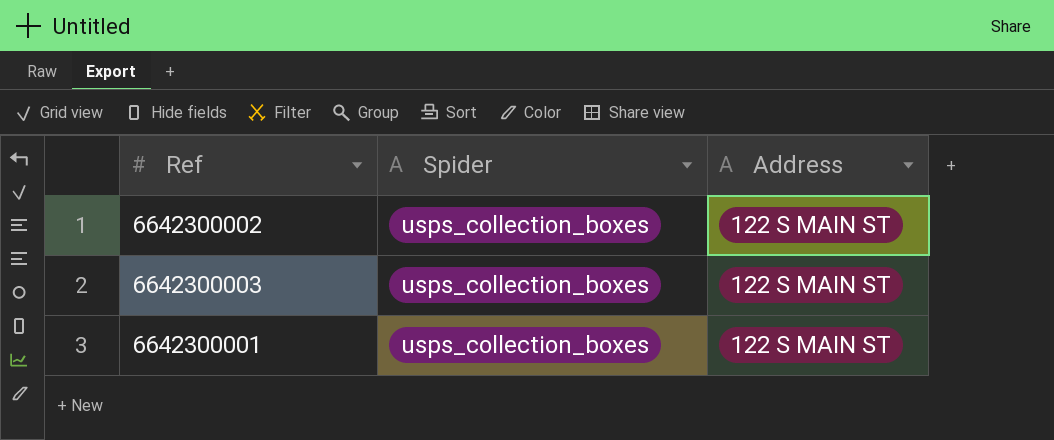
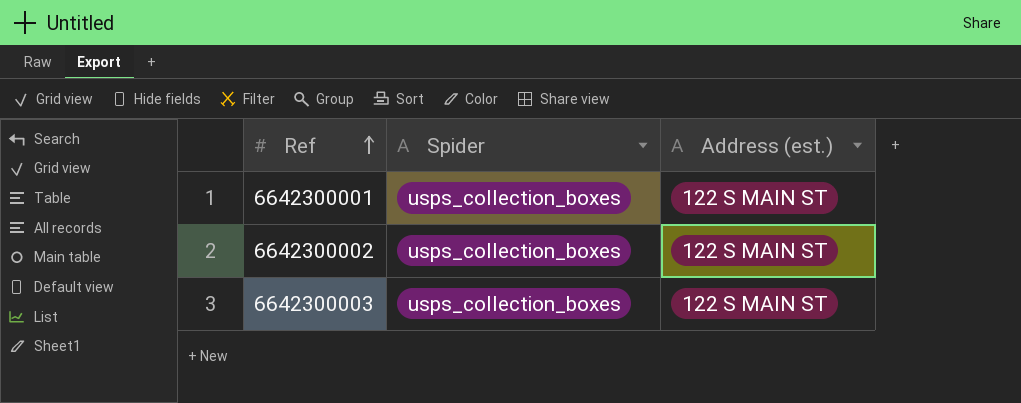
row order: none -> Ref ascending
column name: Address -> Address (est.)

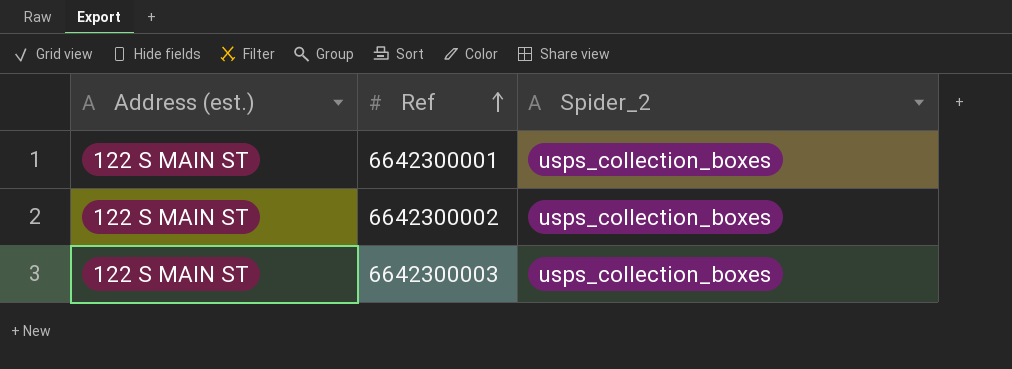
column Address (est.) | position: 3 -> 1
column name: Spider -> Spider_2

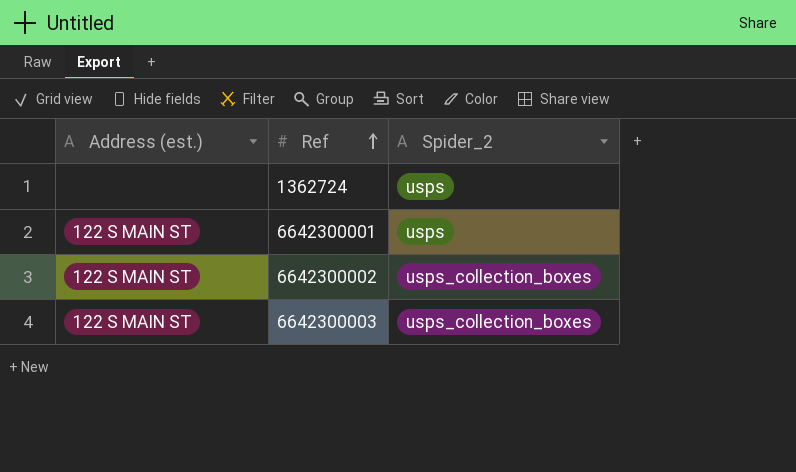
row 1362724: none -> none | usps
6642300001 | Spider_2: usps_collection_boxes -> usps

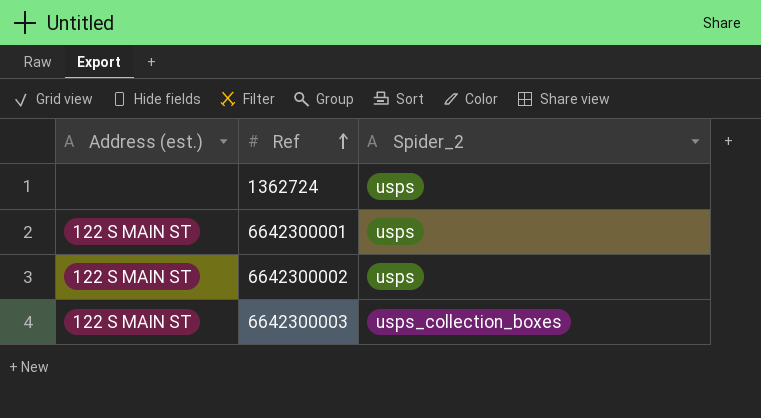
6642300002 | Spider_2: usps_collection_boxes -> usps

